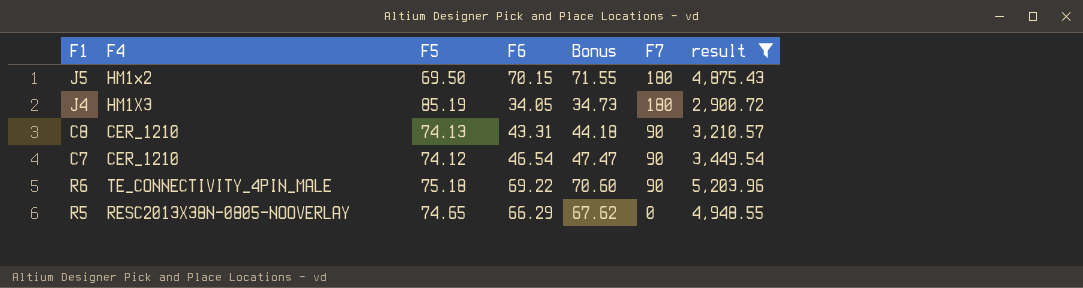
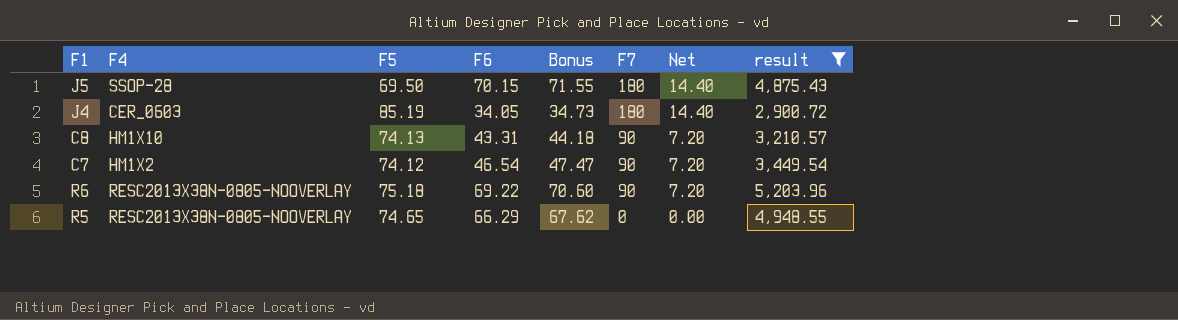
column Net | formula: none -> [F7] * 0.08
J5 | F4: HM1x2 -> SSOP-28
J4 | F4: HM1X3 -> CER_0603
C8 | F4: CER_1210 -> HM1X10
C7 | F4: CER_1210 -> HM1X2
R6 | F4: TE_CONNECTIVITY_4PIN_MALE -> RESC2013X38N-0805-NOOVERLAY

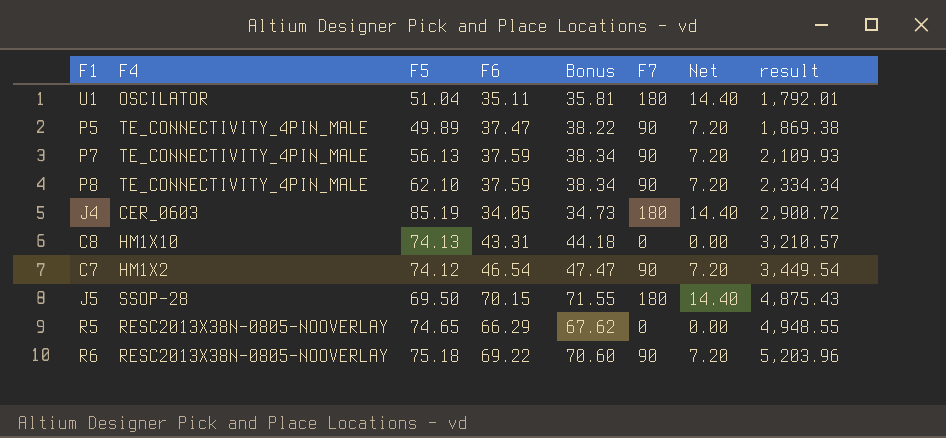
filter: result >= 2,900.72 -> none
row order: F7 descending -> result ascending
C8 | F7: 90 -> 0
C8 | Net: 7.20 -> 0.00

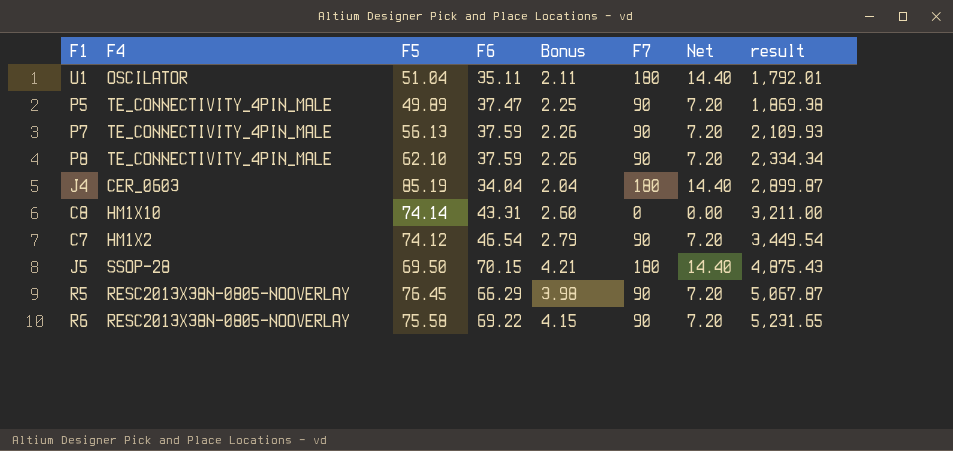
column Bonus | formula: [F6] * 1.02 -> [F6] * 0.06
J4 | F6: 34.05 -> 34.04
J4 | result: 2,900.72 -> 2,899.87
C8 | F5: 74.13 -> 74.14
C8 | result: 3,210.57 -> 3,211.00
R5 | F5: 74.65 -> 76.45
R5 | F7: 0 -> 90
R5 | Net: 0.00 -> 7.20
R5 | result: 4,948.55 -> 5,067.87
R6 | F5: 75.18 -> 75.58
R6 | result: 5,203.96 -> 5,231.65

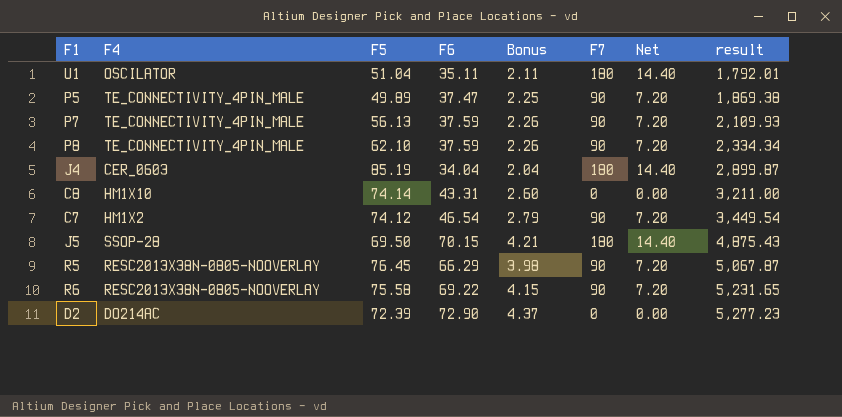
row D2: none -> DO214AC | 72.39 | 72.90 | 4.37 | 0 | 0.00 | 5,277.23

